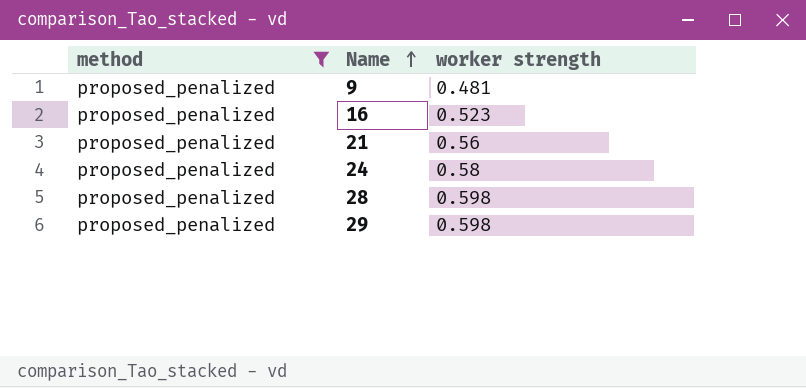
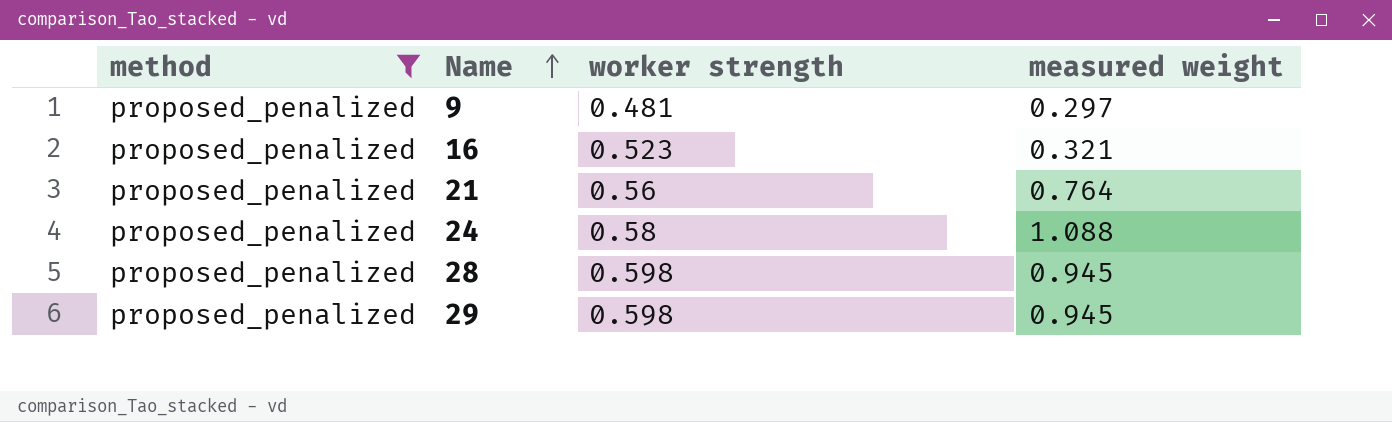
column measured weight | position: none -> 4

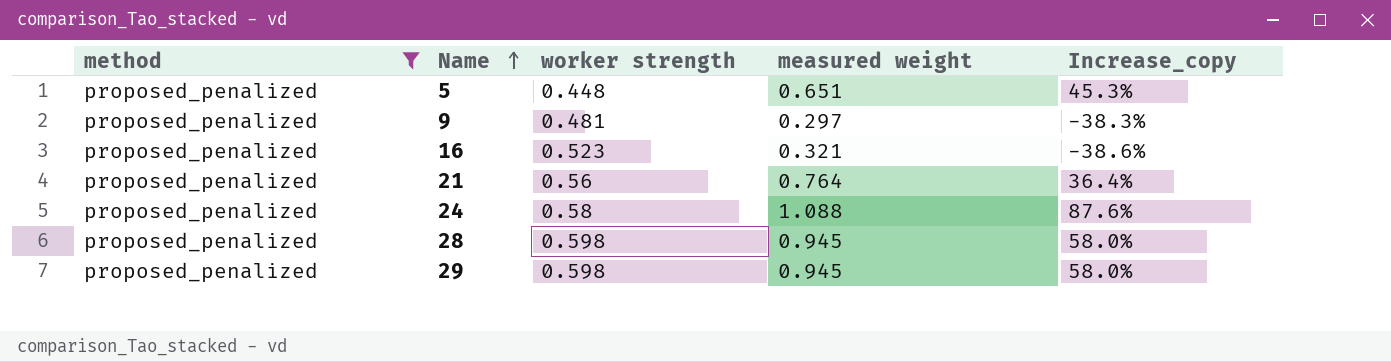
column Increase_copy | formula: none -> ([measured weight] - [worker strength]) / [worker strength]
row 5: none -> proposed_penalized | 0.448 | 0.651 | 45.3%

